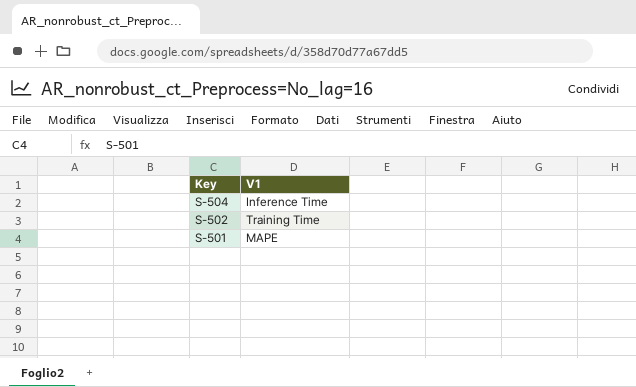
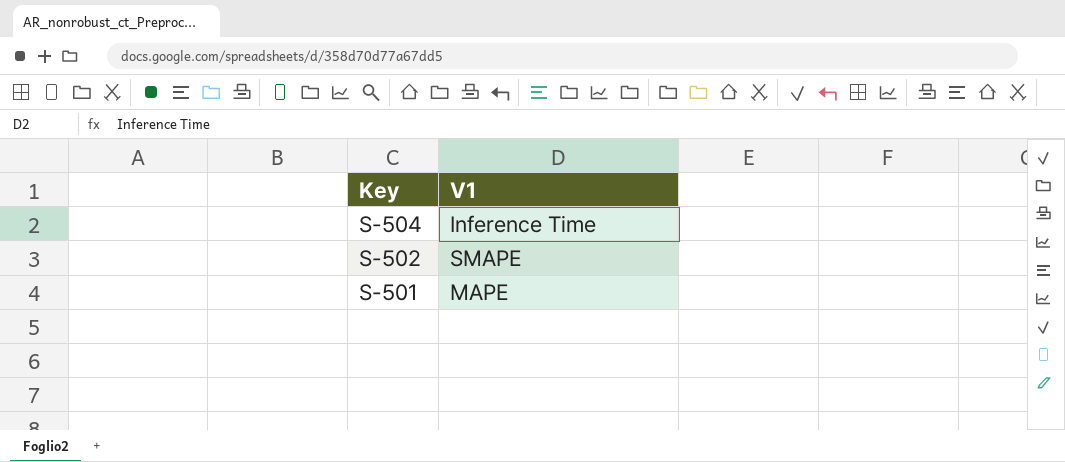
S-502 | V1: Training Time -> SMAPE

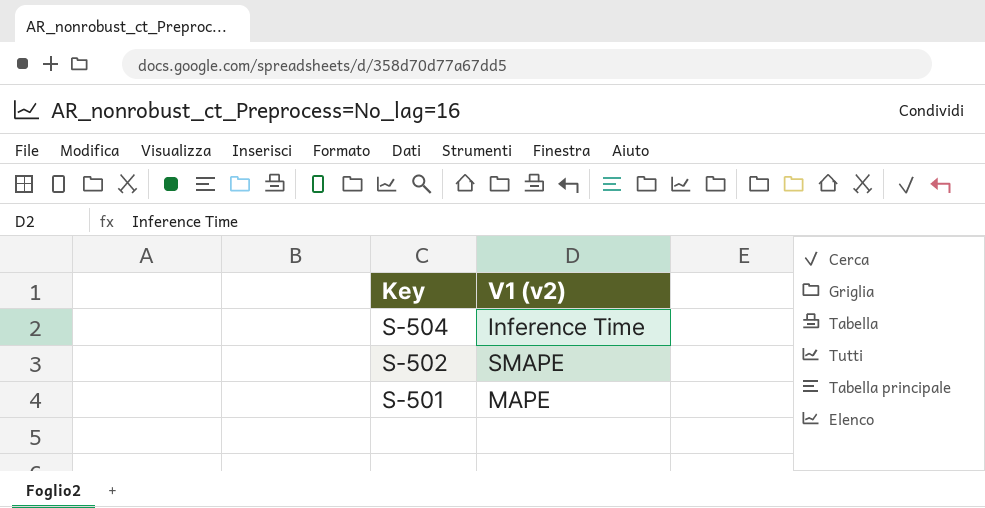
column name: V1 -> V1 (v2)

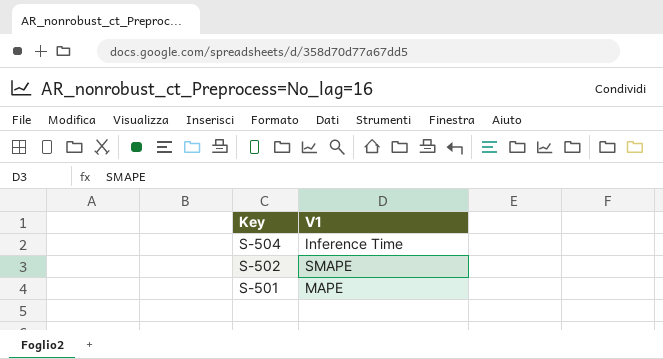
column name: V1 (v2) -> V1

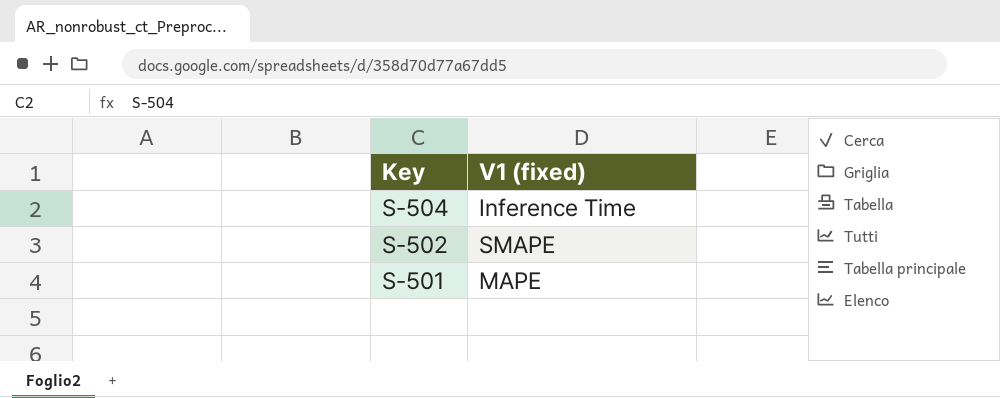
column name: V1 -> V1 (fixed)

